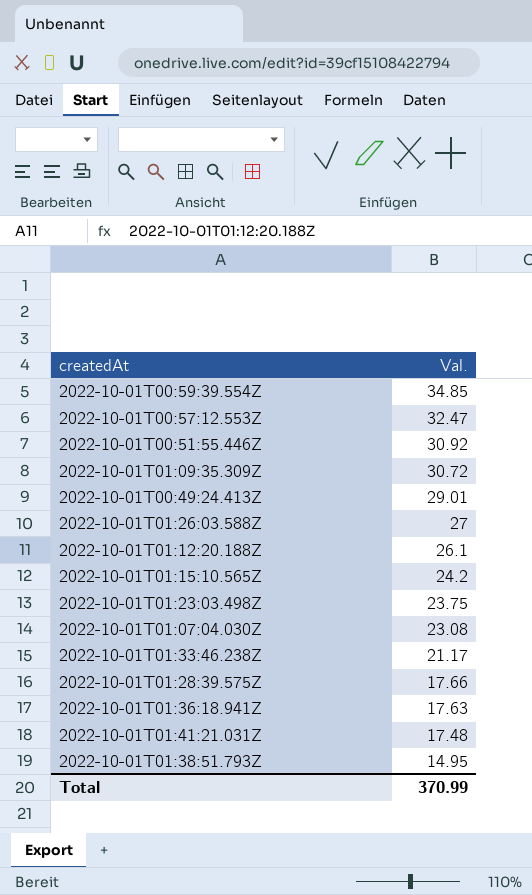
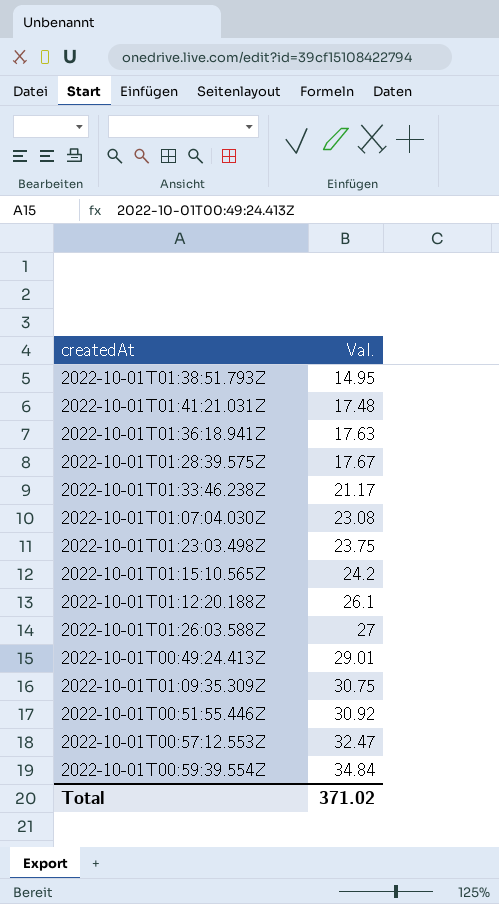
row order: Val. descending -> Val. ascending
2022-10-01T01:28:39.575Z | Val.: 17.66 -> 17.67
2022-10-01T01:09:35.309Z | Val.: 30.72 -> 30.75
2022-10-01T00:59:39.554Z | Val.: 34.85 -> 34.84
Total | Val.: 370.99 -> 371.02

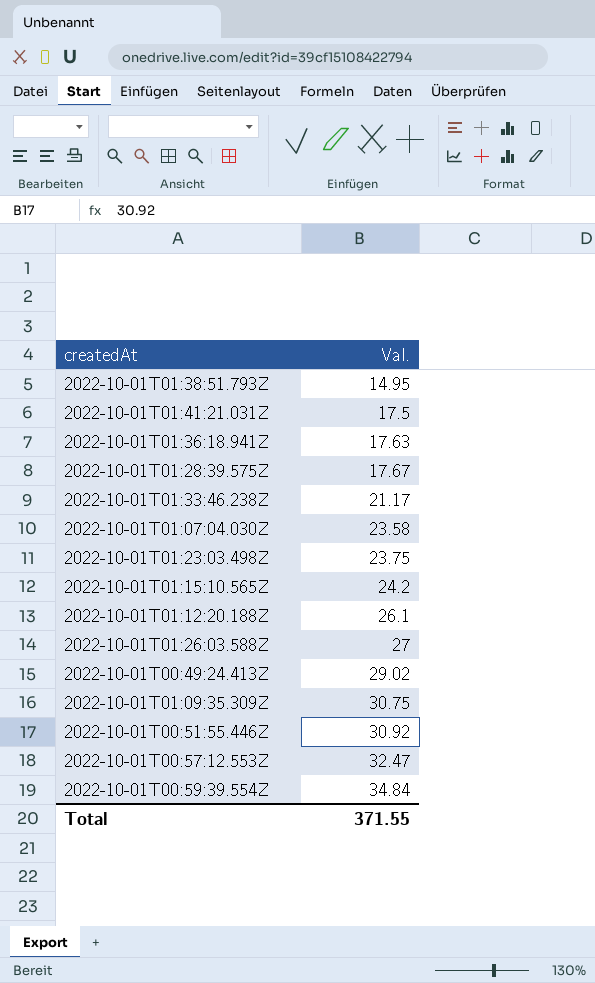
2022-10-01T01:41:21.031Z | Val.: 17.48 -> 17.5
2022-10-01T01:07:04.030Z | Val.: 23.08 -> 23.58
2022-10-01T00:49:24.413Z | Val.: 29.01 -> 29.02
Total | Val.: 371.02 -> 371.55

